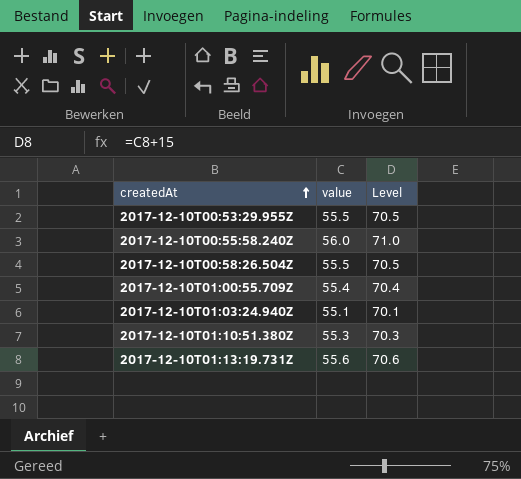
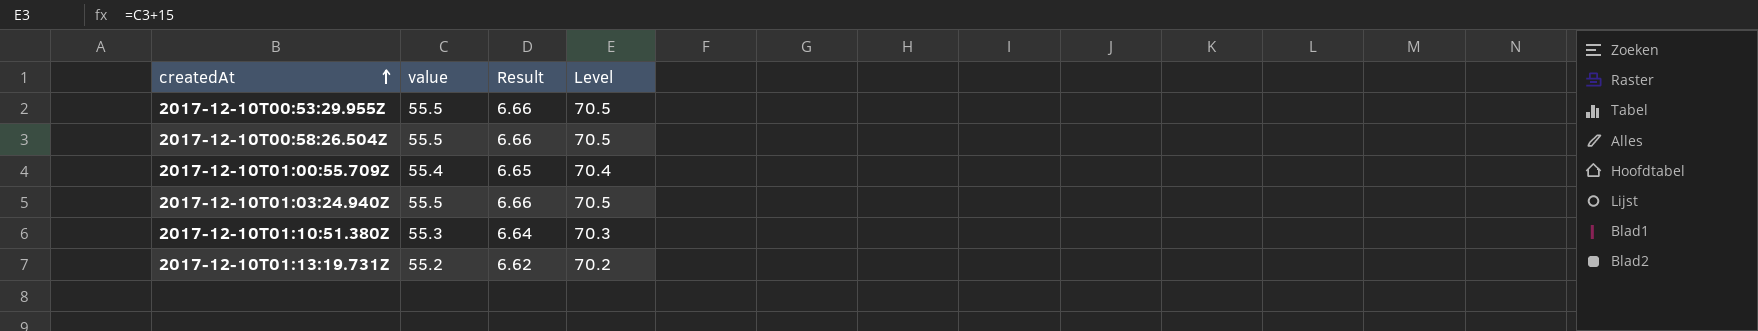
column Result | formula: none -> [value] * 0.12
row 2017-12-10T00:55:58.240Z: 56.0 | 71.0 -> none
2017-12-10T01:03:24.940Z | value: 55.1 -> 55.5
2017-12-10T01:03:24.940Z | Level: 70.1 -> 70.5
2017-12-10T01:13:19.731Z | value: 55.6 -> 55.2
2017-12-10T01:13:19.731Z | Level: 70.6 -> 70.2

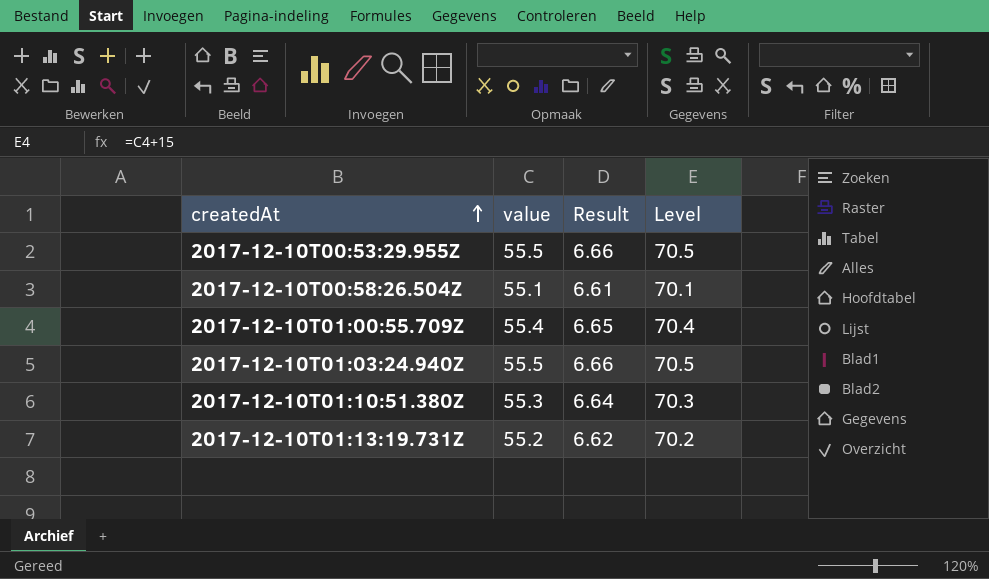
2017-12-10T00:58:26.504Z | value: 55.5 -> 55.1
2017-12-10T00:58:26.504Z | Result: 6.66 -> 6.61
2017-12-10T00:58:26.504Z | Level: 70.5 -> 70.1

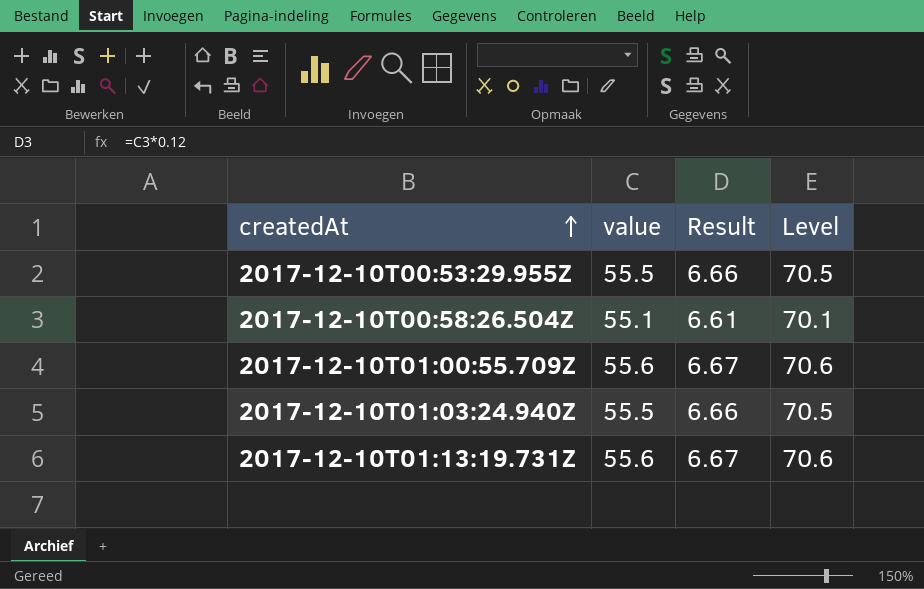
row 2017-12-10T01:10:51.380Z: 55.3 | 6.64 | 70.3 -> none
2017-12-10T01:00:55.709Z | value: 55.4 -> 55.6
2017-12-10T01:00:55.709Z | Result: 6.65 -> 6.67
2017-12-10T01:00:55.709Z | Level: 70.4 -> 70.6
2017-12-10T01:13:19.731Z | value: 55.2 -> 55.6
2017-12-10T01:13:19.731Z | Result: 6.62 -> 6.67
2017-12-10T01:13:19.731Z | Level: 70.2 -> 70.6

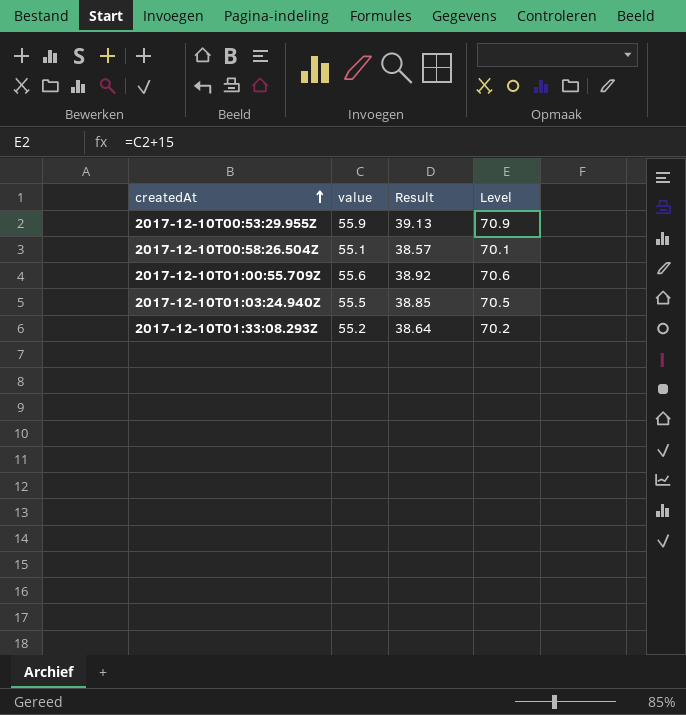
column Result | formula: [value] * 0.12 -> [value] * 0.7
row 2017-12-10T01:13:19.731Z: 55.6 | 6.67 | 70.6 -> none
2017-12-10T00:53:29.955Z | value: 55.5 -> 55.9
2017-12-10T00:53:29.955Z | Level: 70.5 -> 70.9
row 2017-12-10T01:33:08.293Z: none -> 55.2 | 38.64 | 70.2

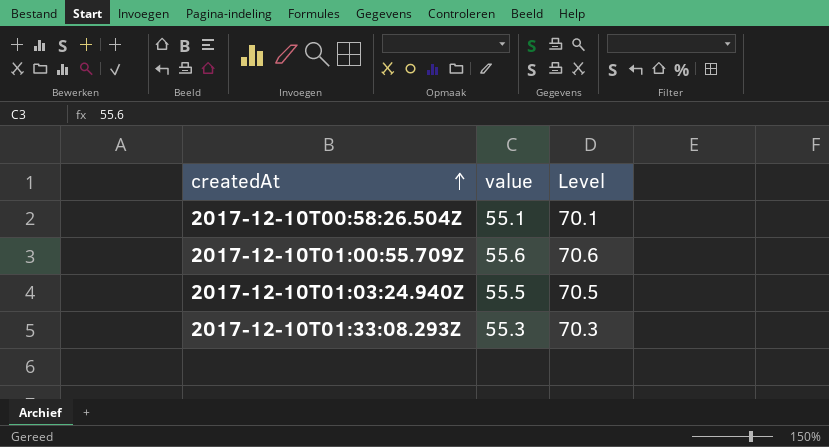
column Result | formula: [value] * 0.7 -> none
row 2017-12-10T00:53:29.955Z: 55.9 | 39.13 | 70.9 -> none
2017-12-10T01:33:08.293Z | value: 55.2 -> 55.3
2017-12-10T01:33:08.293Z | Level: 70.2 -> 70.3

